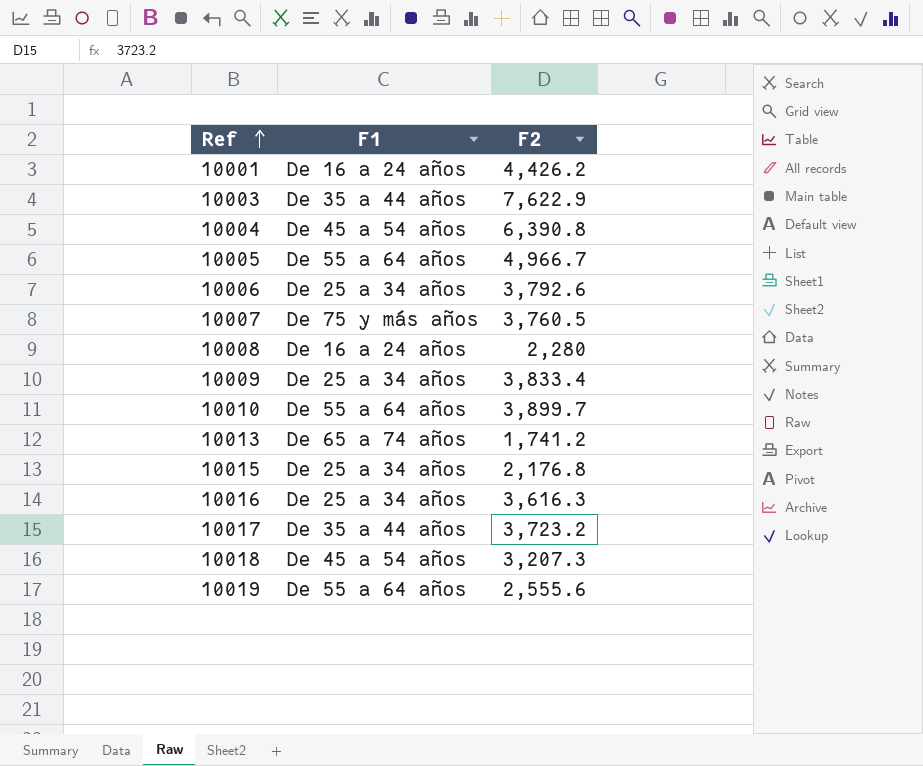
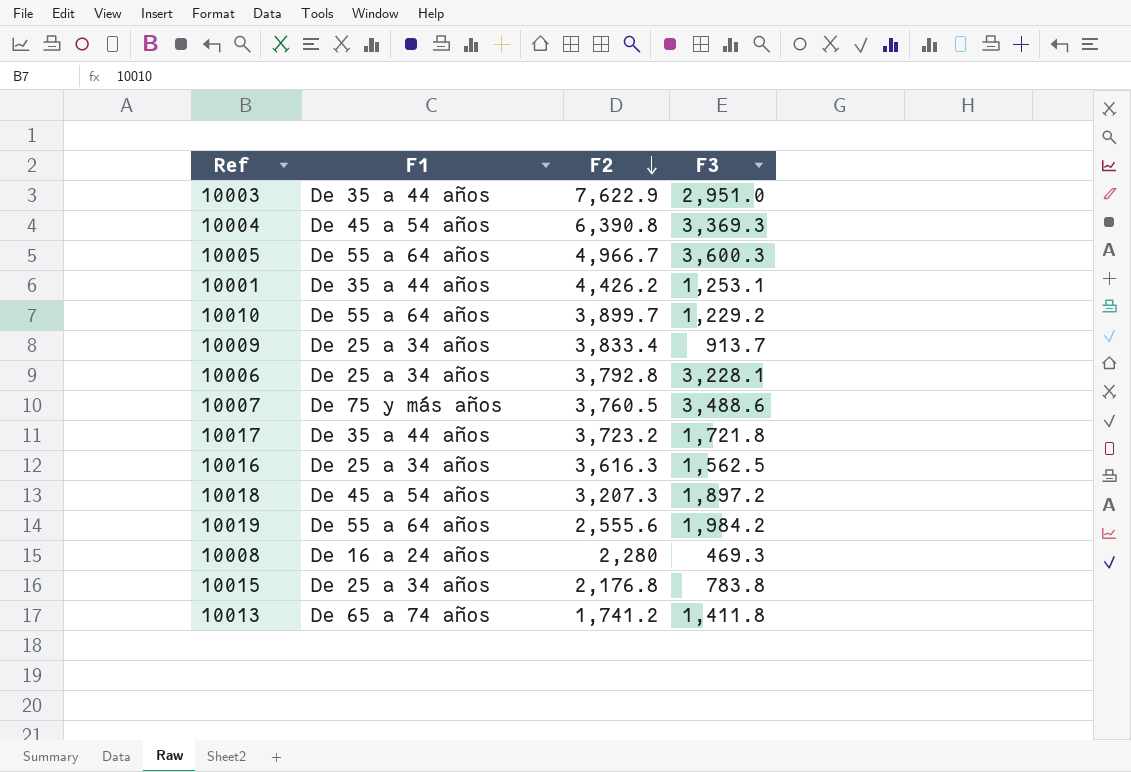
row order: Ref ascending -> F2 descending
column F3 | position: none -> 4
10001 | F1: De 16 a 24 años -> De 35 a 44 años
10006 | F2: 3,792.6 -> 3,792.8

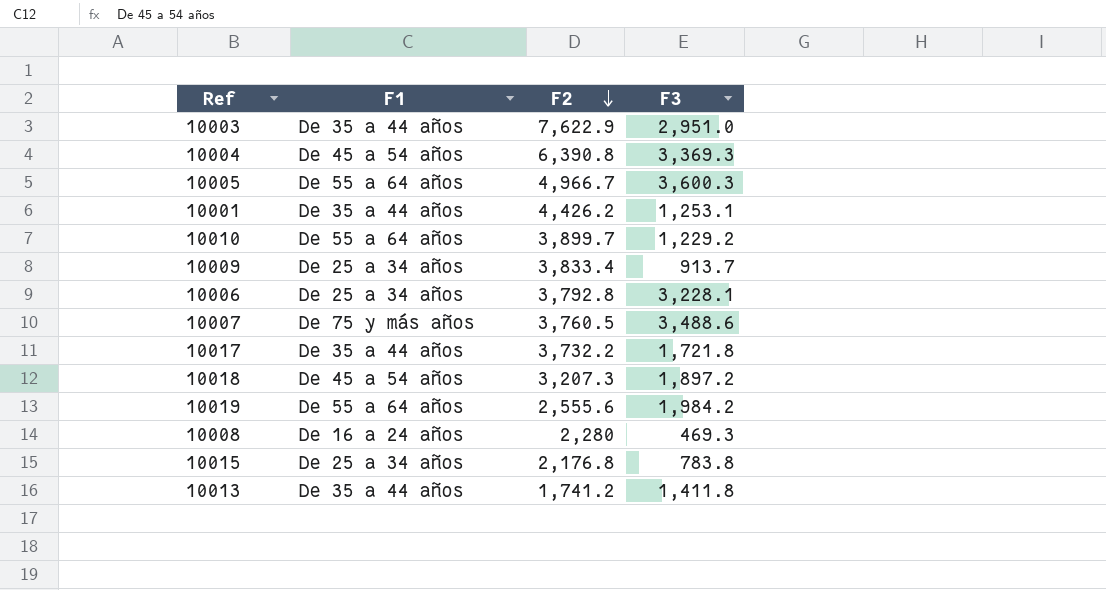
row 10016: De 25 a 34 años | 3,616.3 | 1,562.5 -> none
10017 | F2: 3,723.2 -> 3,732.2
10013 | F1: De 65 a 74 años -> De 35 a 44 años

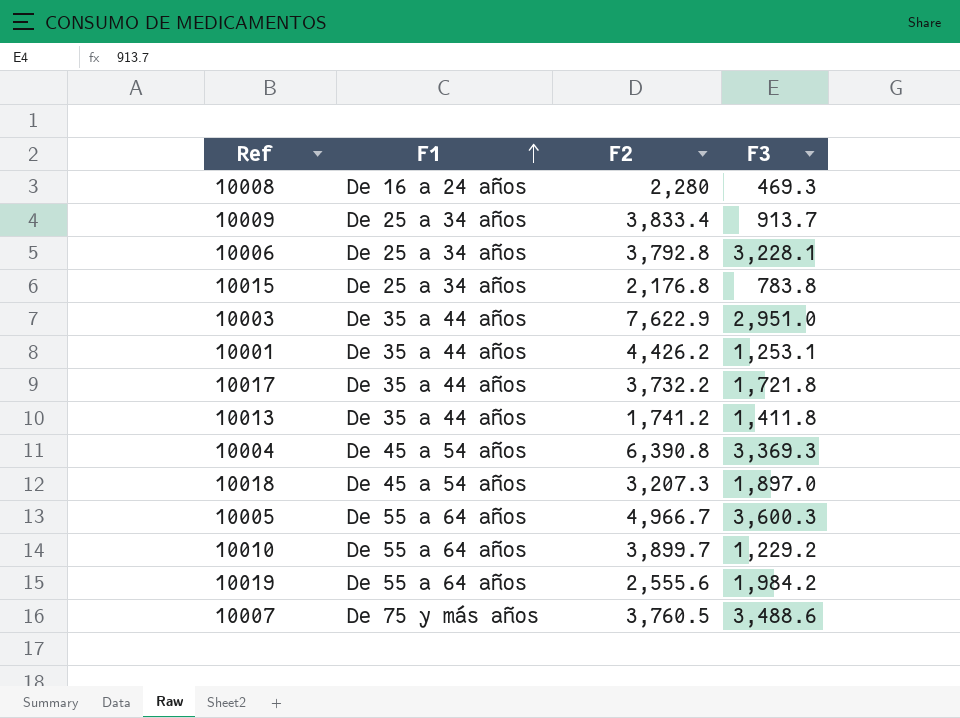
row order: F2 descending -> F1 ascending
10018 | F3: 1,897.2 -> 1,897.0

